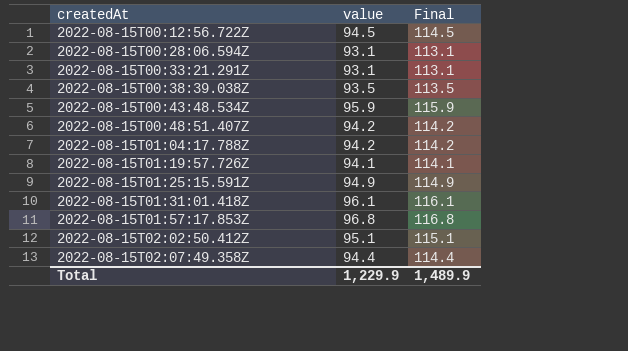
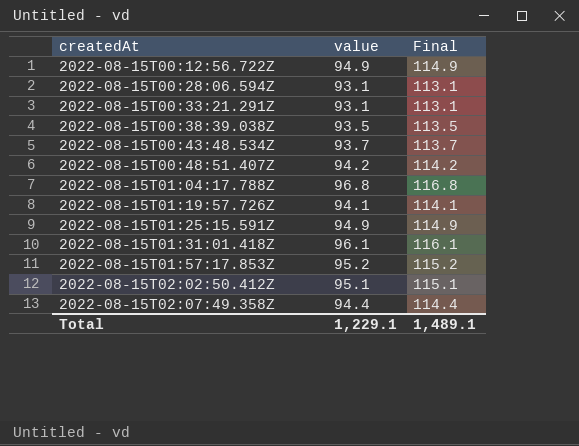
2022-08-15T00:12:56.722Z | value: 94.5 -> 94.9
2022-08-15T00:12:56.722Z | Final: 114.5 -> 114.9
2022-08-15T00:43:48.534Z | value: 95.9 -> 93.7
2022-08-15T00:43:48.534Z | Final: 115.9 -> 113.7
2022-08-15T01:04:17.788Z | value: 94.2 -> 96.8
2022-08-15T01:04:17.788Z | Final: 114.2 -> 116.8
2022-08-15T01:57:17.853Z | value: 96.8 -> 95.2
2022-08-15T01:57:17.853Z | Final: 116.8 -> 115.2
Total | value: 1,229.9 -> 1,229.1
Total | Final: 1,489.9 -> 1,489.1

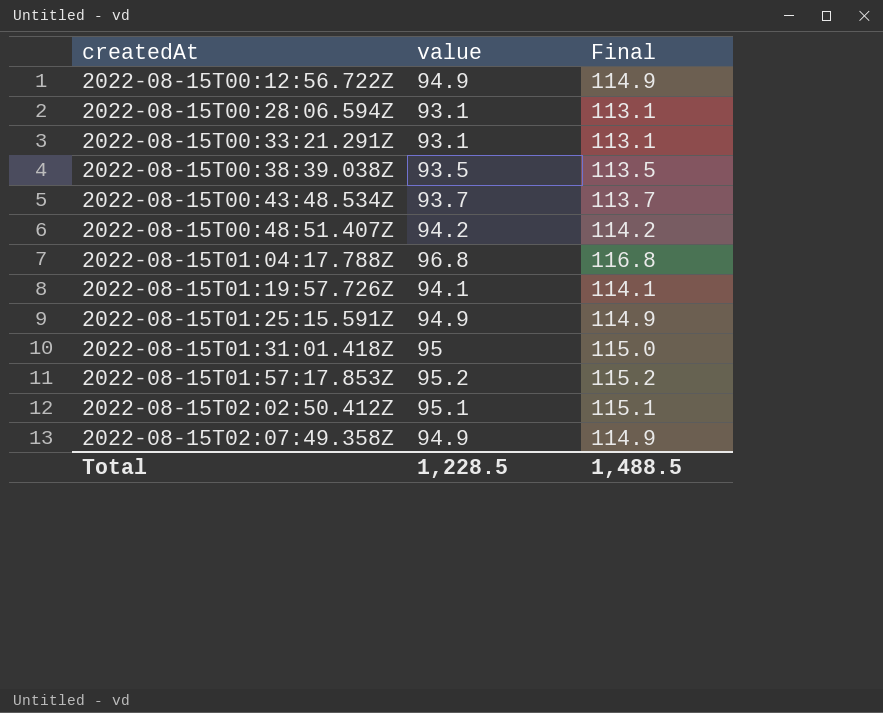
2022-08-15T01:31:01.418Z | value: 96.1 -> 95
2022-08-15T01:31:01.418Z | Final: 116.1 -> 115.0
2022-08-15T02:07:49.358Z | value: 94.4 -> 94.9
2022-08-15T02:07:49.358Z | Final: 114.4 -> 114.9
Total | value: 1,229.1 -> 1,228.5
Total | Final: 1,489.1 -> 1,488.5

